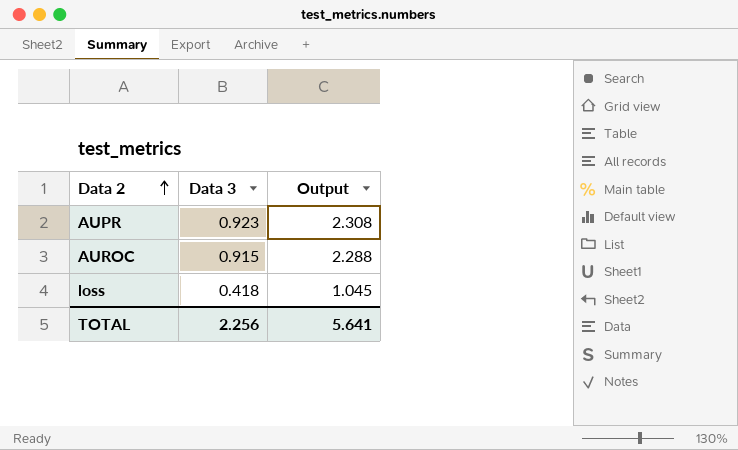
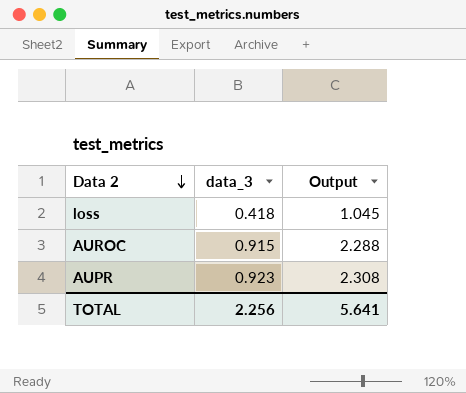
row order: Data 2 ascending -> Data 2 descending
column name: Data 3 -> data_3

